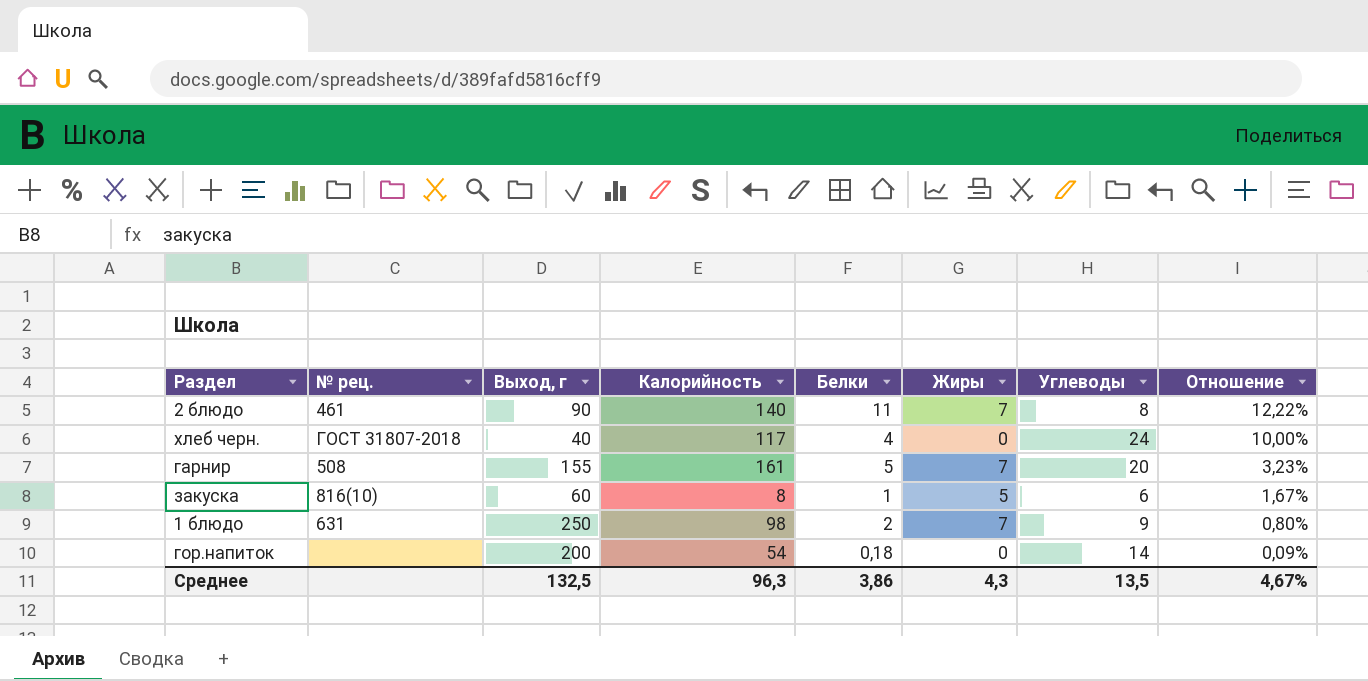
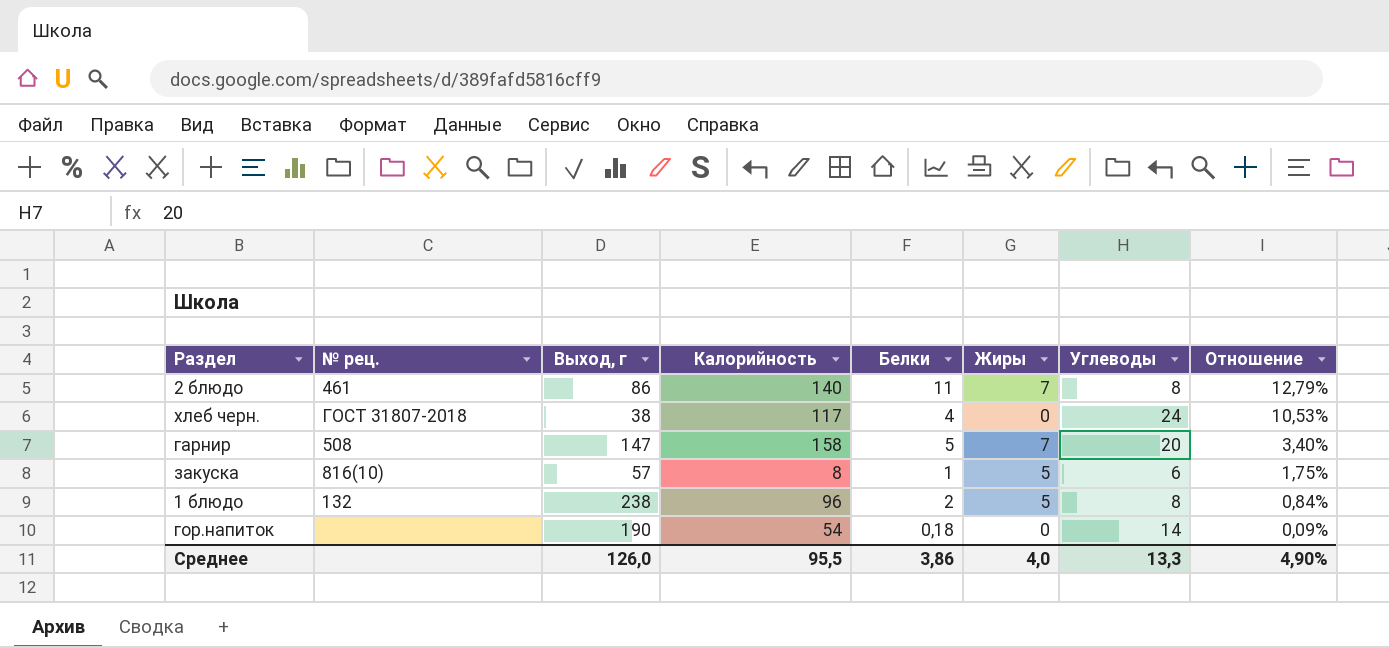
2 блюдо | Выход, г: 90 -> 86
2 блюдо | Отношение: 12,22% -> 12,79%
хлеб черн. | Выход, г: 40 -> 38
хлеб черн. | Отношение: 10,00% -> 10,53%
гарнир | Выход, г: 155 -> 147
гарнир | Калорийность: 161 -> 158
гарнир | Отношение: 3,23% -> 3,40%
закуска | Выход, г: 60 -> 57
закуска | Отношение: 1,67% -> 1,75%
1 блюдо | № рец.: 631 -> 132
1 блюдо | Выход, г: 250 -> 238
1 блюдо | Калорийность: 98 -> 96
1 блюдо | Жиры: 7 -> 5
1 блюдо | Углеводы: 9 -> 8
1 блюдо | Отношение: 0,80% -> 0,84%
гор.напиток | Выход, г: 200 -> 190
Среднее | Выход, г: 132,5 -> 126,0
Среднее | Калорийность: 96,3 -> 95,5
Среднее | Жиры: 4,3 -> 4,0
Среднее | Углеводы: 13,5 -> 13,3
Среднее | Отношение: 4,67% -> 4,90%

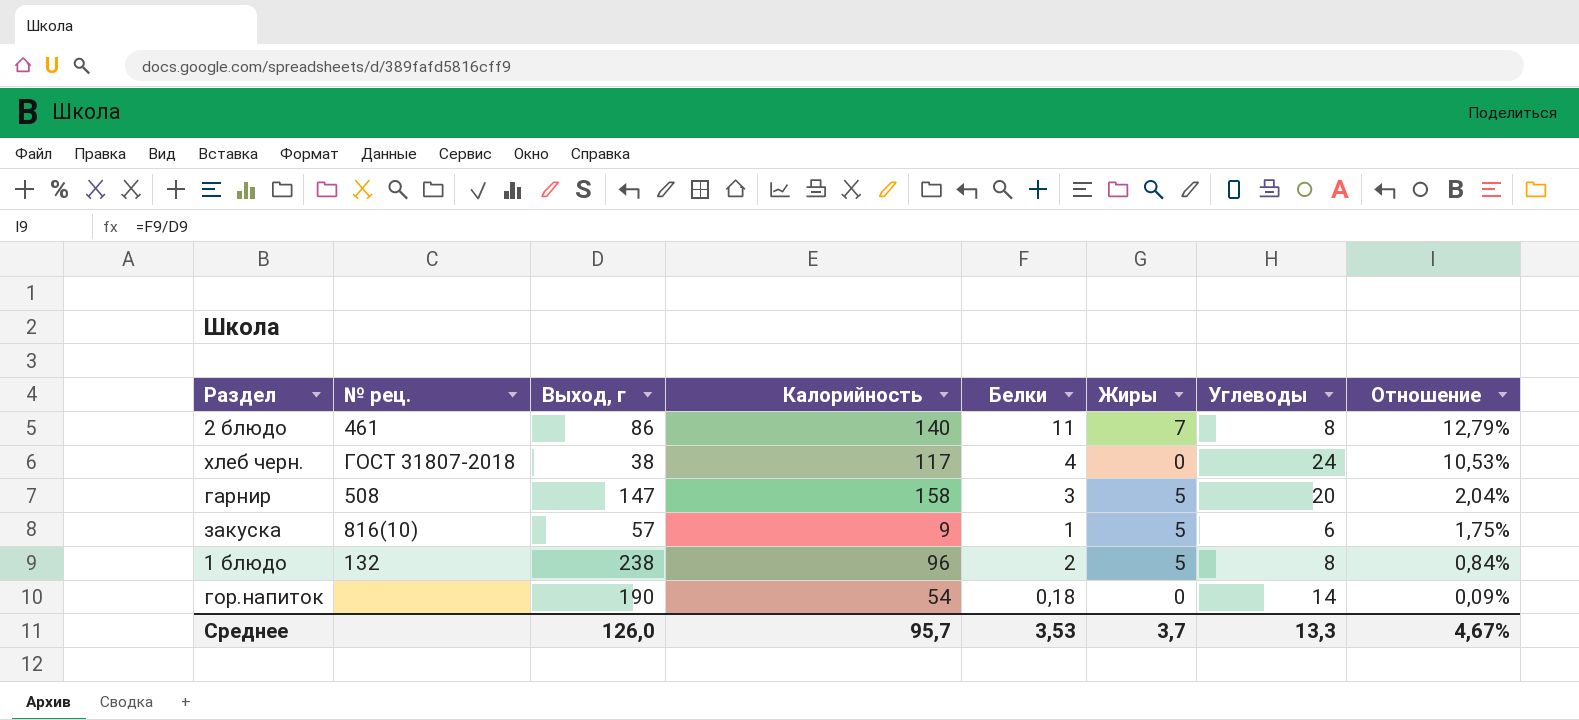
гарнир | Белки: 5 -> 3
гарнир | Жиры: 7 -> 5
гарнир | Отношение: 3,40% -> 2,04%
закуска | Калорийность: 8 -> 9
Среднее | Калорийность: 95,5 -> 95,7
Среднее | Белки: 3,86 -> 3,53
Среднее | Жиры: 4,0 -> 3,7
Среднее | Отношение: 4,90% -> 4,67%

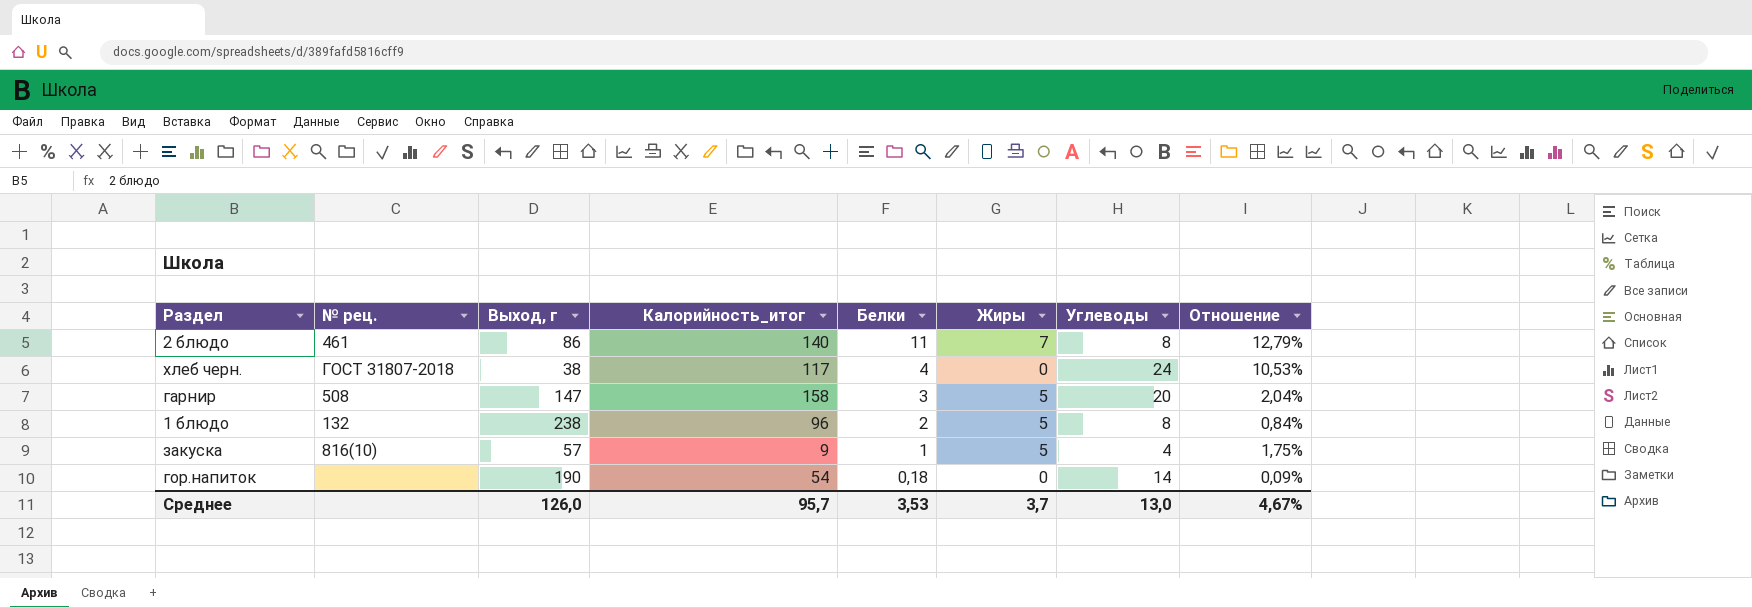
row order: Отношение descending -> Белки descending
column name: Калорийность -> Калорийность_итог
закуска | Углеводы: 6 -> 4
Среднее | Углеводы: 13,3 -> 13,0

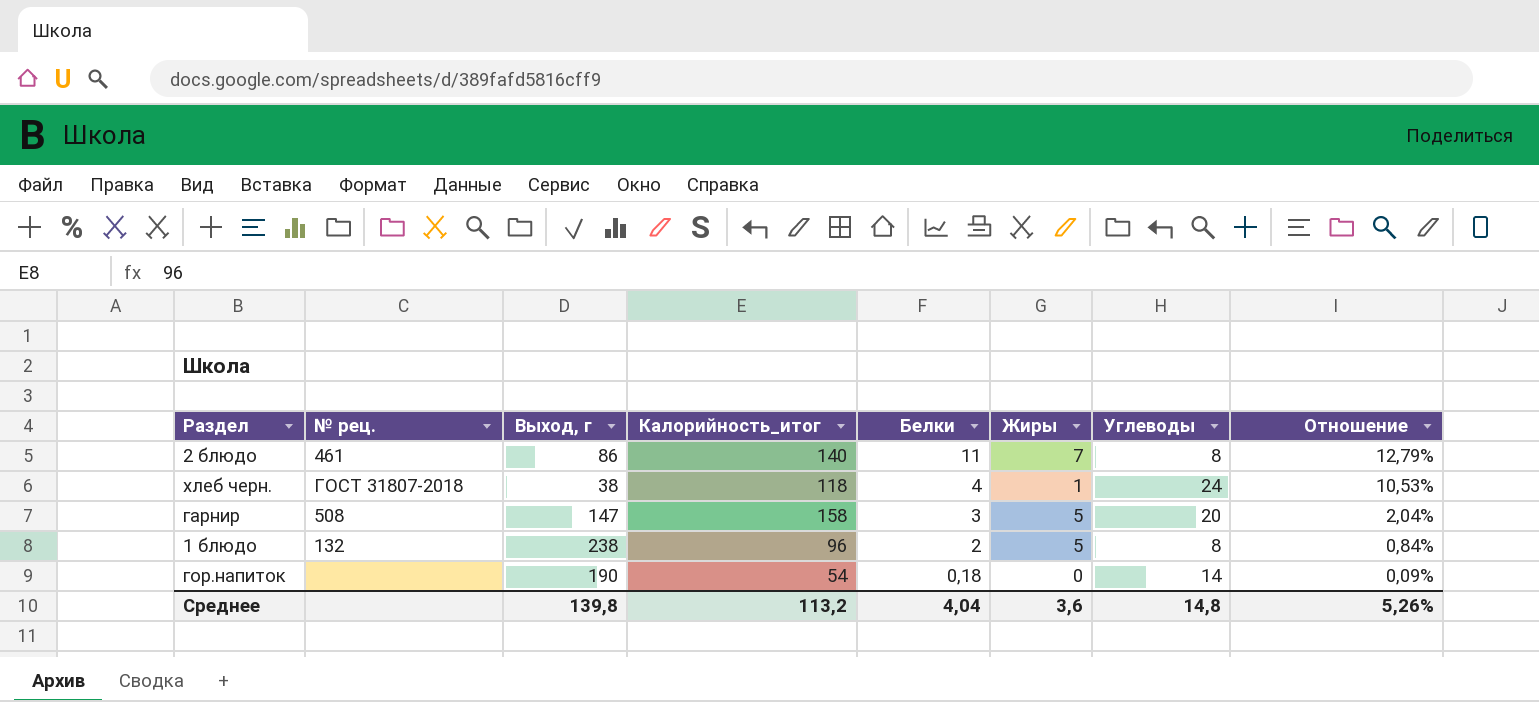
row закуска: 816(10) | 57 | 9 | 1 | 5 | 4 | 1,75% -> none
хлеб черн. | Калорийность_итог: 117 -> 118
хлеб черн. | Жиры: 0 -> 1
Среднее | Выход, г: 126,0 -> 139,8
Среднее | Калорийность_итог: 95,7 -> 113,2
Среднее | Белки: 3,53 -> 4,04
Среднее | Жиры: 3,7 -> 3,6
Среднее | Углеводы: 13,0 -> 14,8
Среднее | Отношение: 4,67% -> 5,26%

